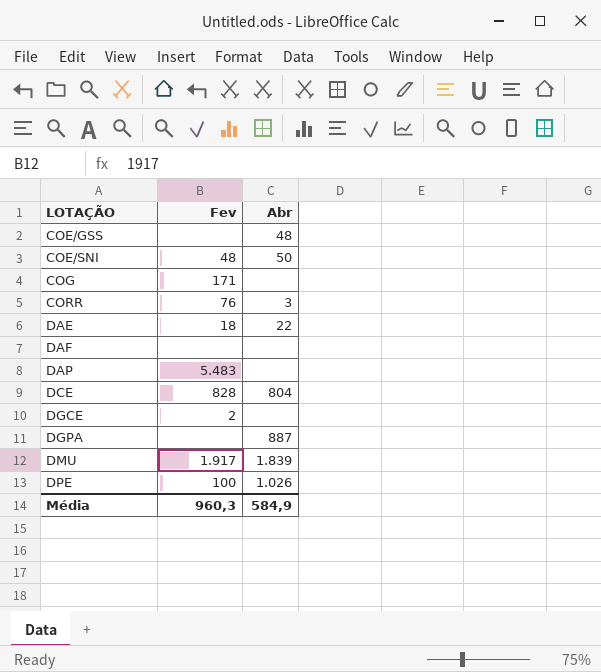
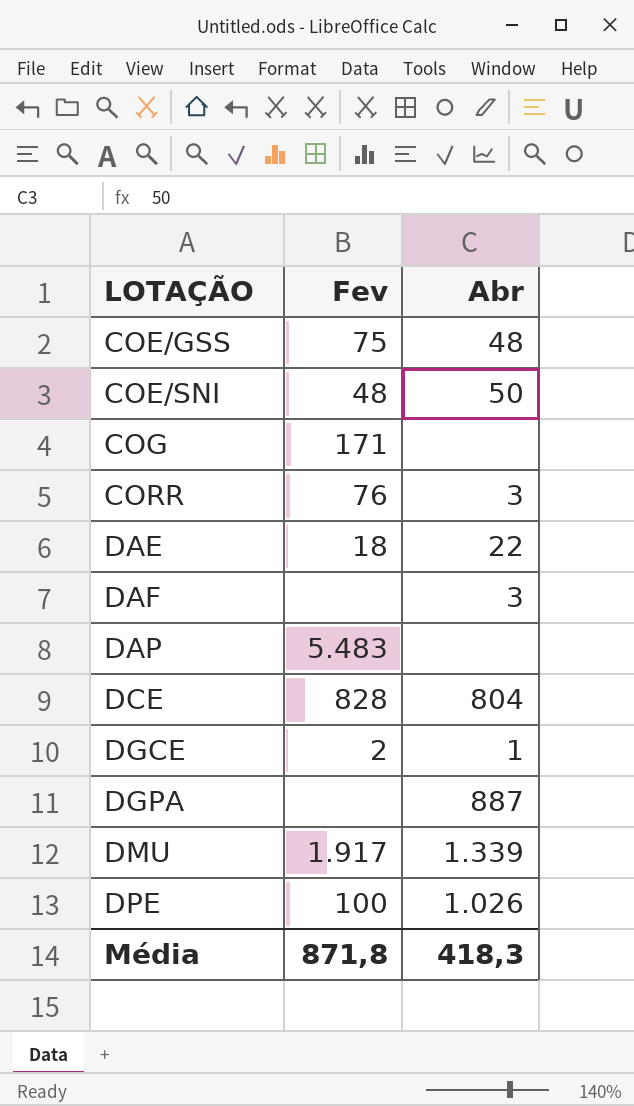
COE/GSS | Fev: none -> 75
DAF | Abr: none -> 3
DGCE | Abr: none -> 1
DMU | Abr: 1.839 -> 1.339
Média | Fev: 960,3 -> 871,8
Média | Abr: 584,9 -> 418,3

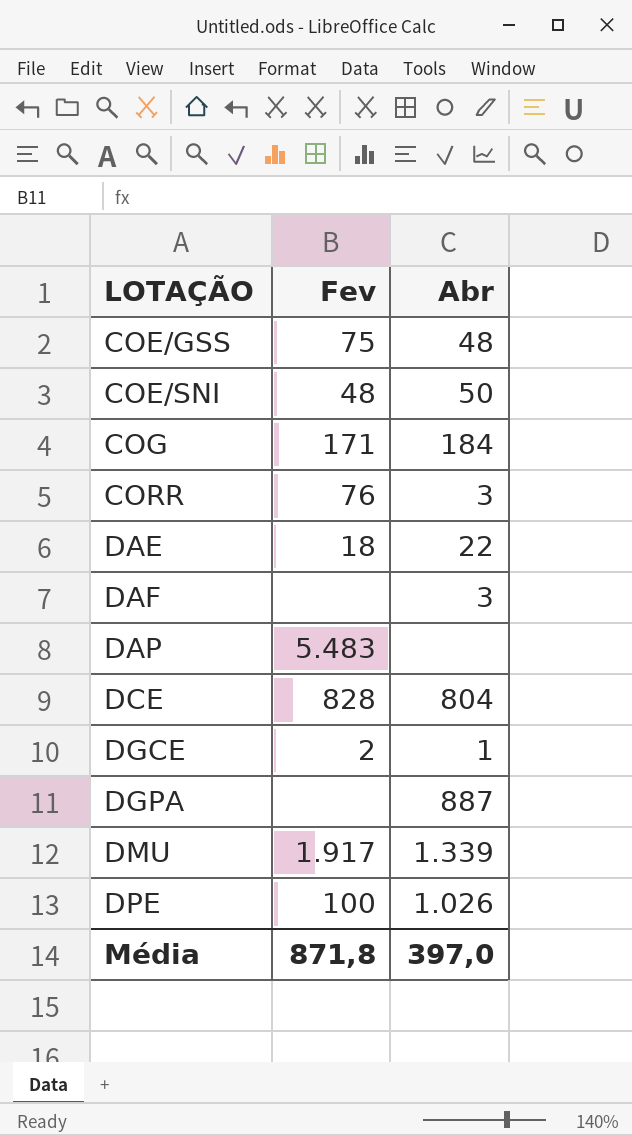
COG | Abr: none -> 184
Média | Abr: 418,3 -> 397,0

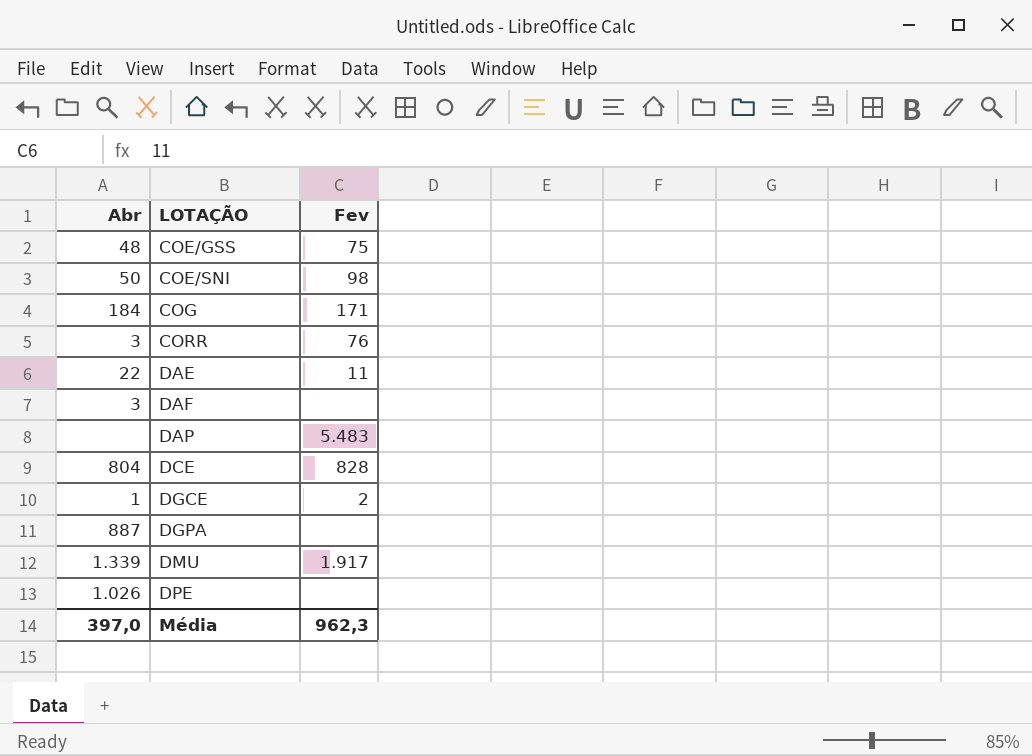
column Abr | position: 3 -> 1
COE/SNI | Fev: 48 -> 98
DAE | Fev: 18 -> 11
DPE | Fev: 100 -> none
Média | Fev: 871,8 -> 962,3

